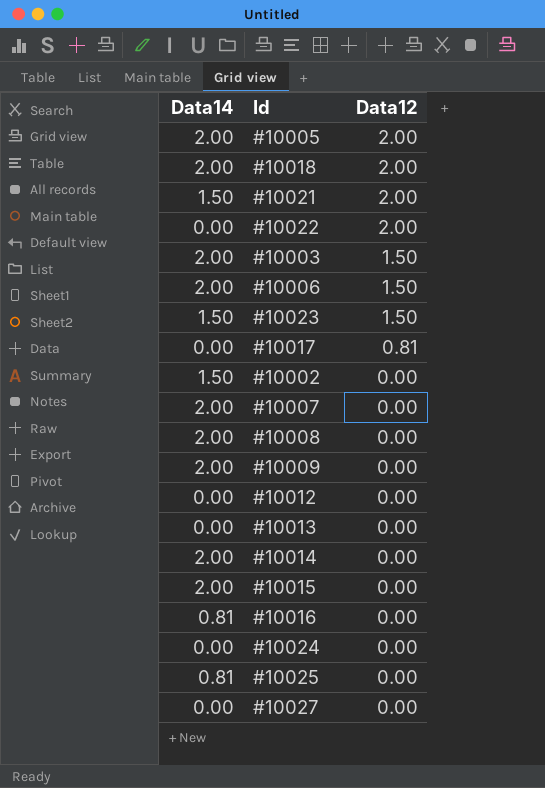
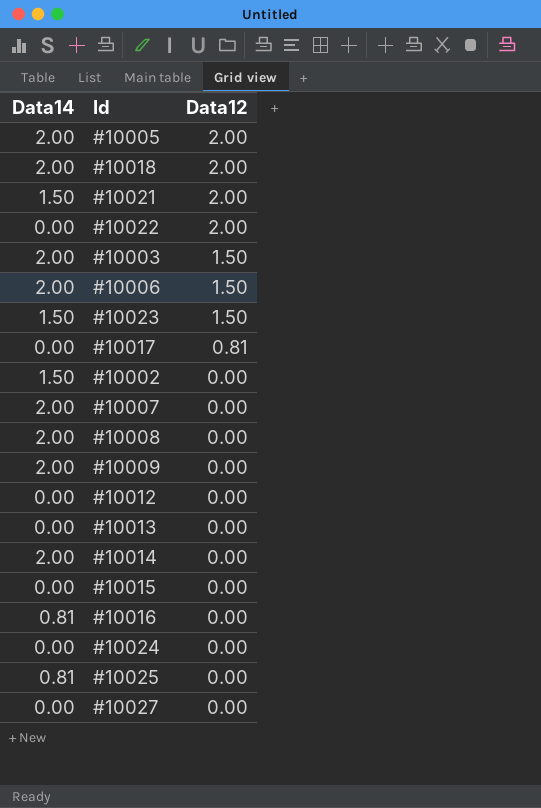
#10015 | Data14: 2.00 -> 0.00

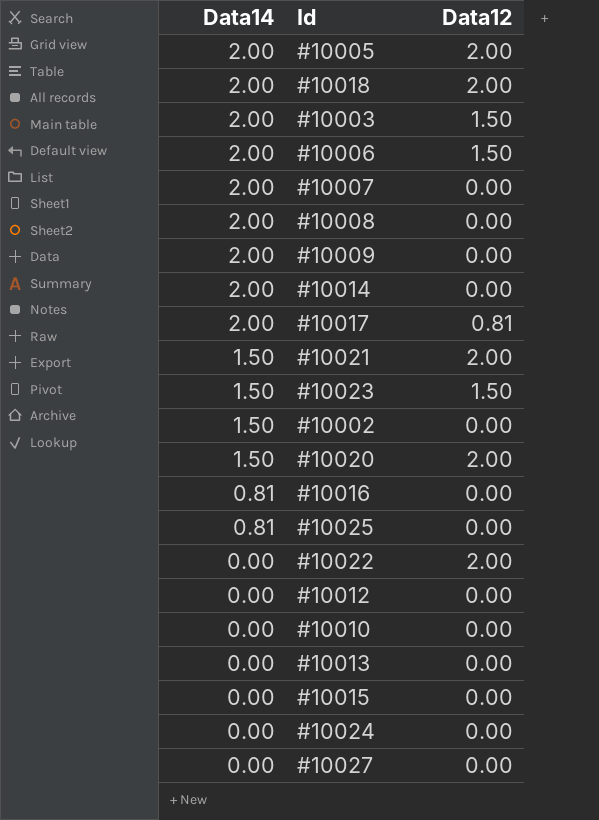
row order: Data12 descending -> Data14 descending
#10017 | Data14: 0.00 -> 2.00
row #10020: none -> 1.50 | 2.00
row #10010: none -> 0.00 | 0.00

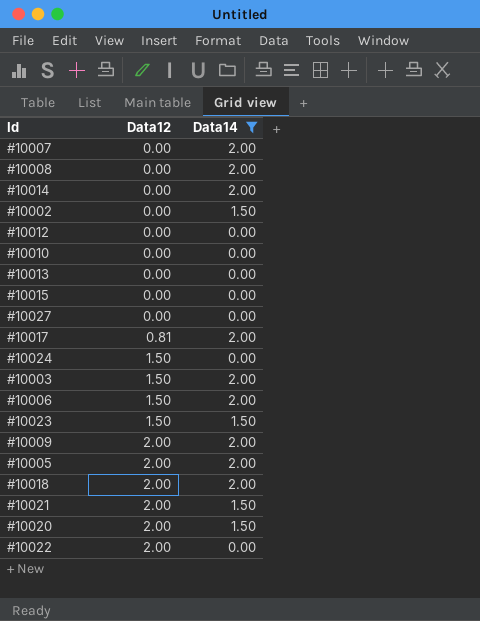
filter: none -> Data14 != 0.81
row order: Data14 descending -> Data12 ascending
column Data14 | position: 1 -> 3
#10024 | Data12: 0.00 -> 1.50
#10009 | Data12: 0.00 -> 2.00

